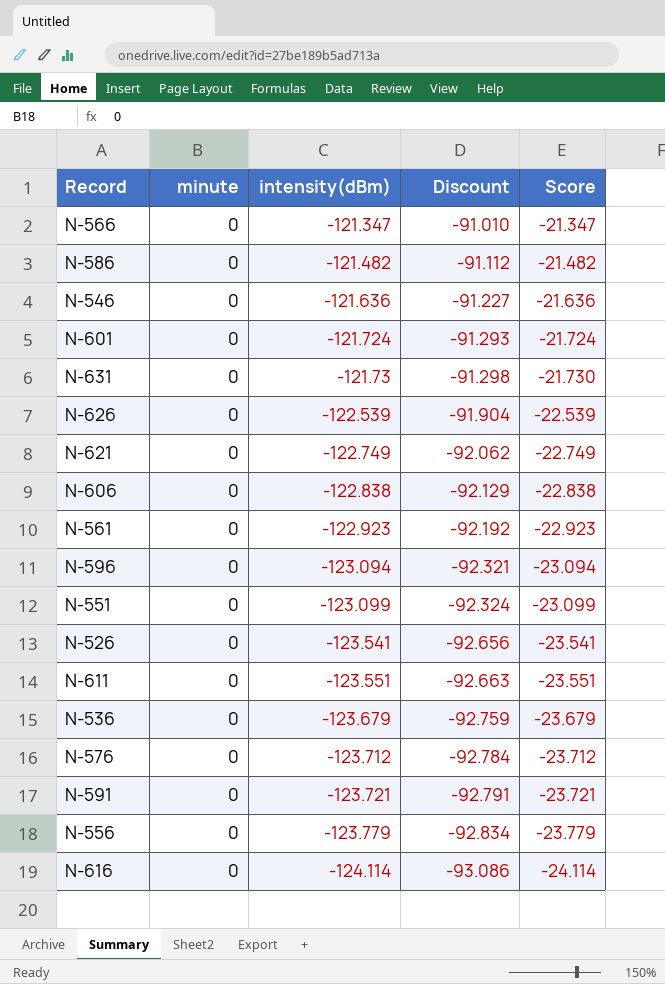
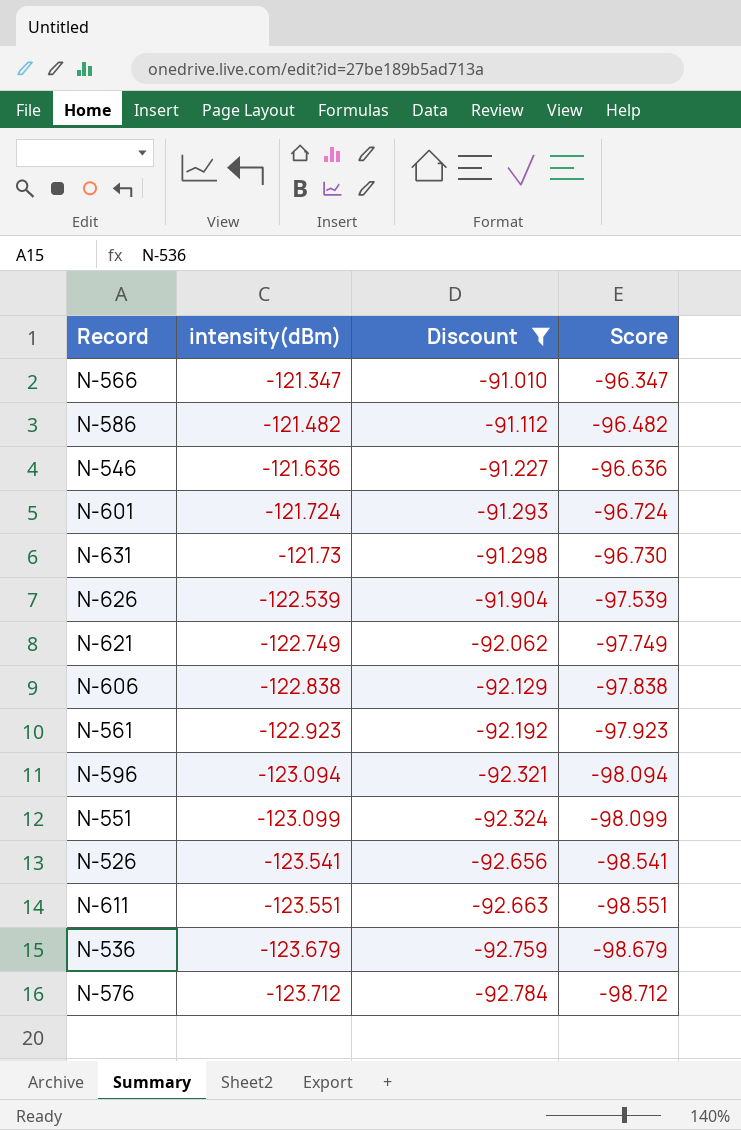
filter: none -> Discount >= -92.784
column minute | position: 2 -> none
column Score | formula: [intensity(dBm)] + 100 -> [intensity(dBm)] + 25

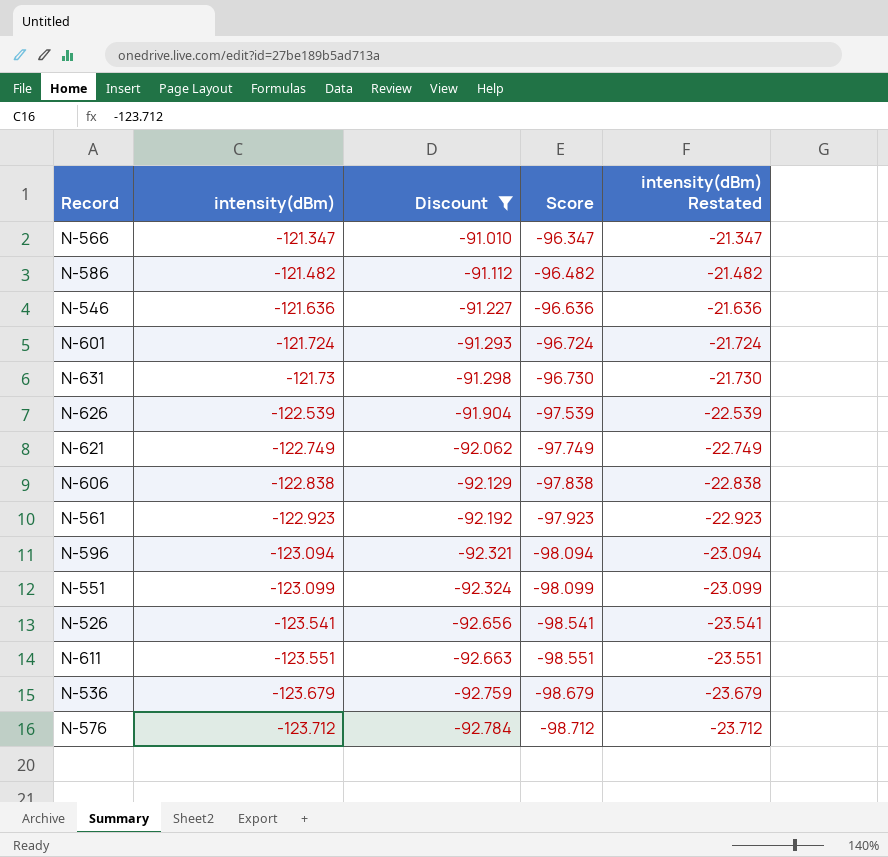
column intensity(dBm) Restated | formula: none -> [intensity(dBm)] + 100

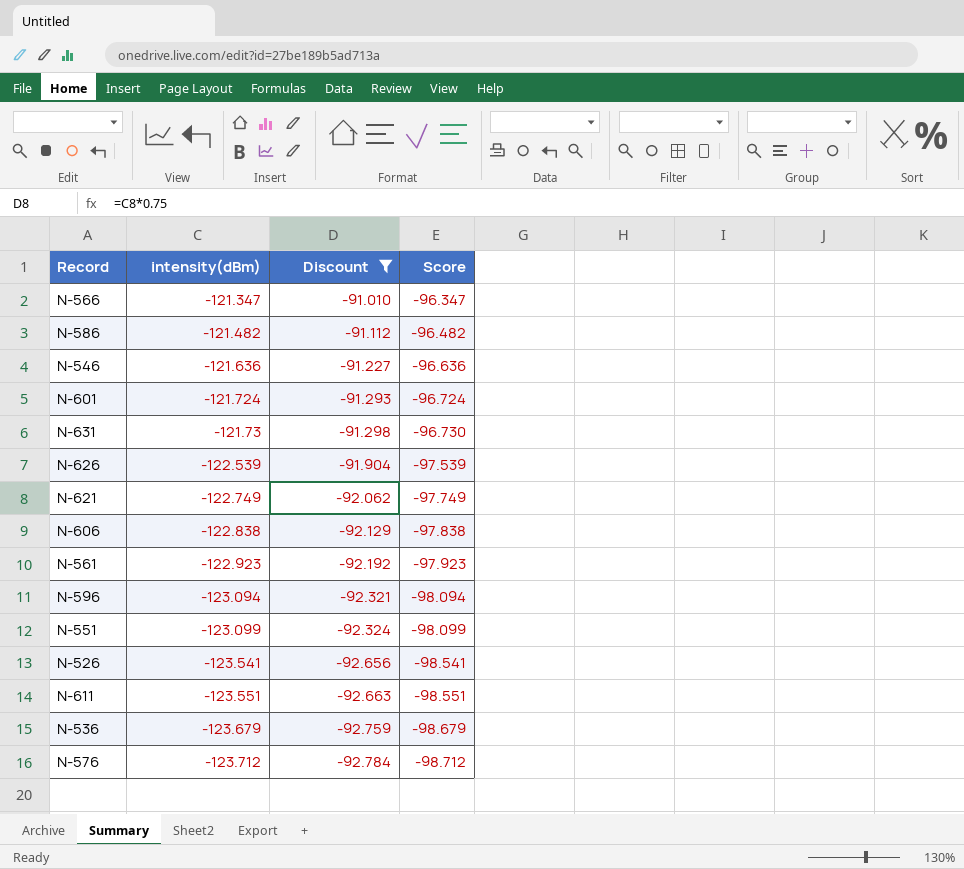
column intensity(dBm) Restated | formula: [intensity(dBm)] + 100 -> none

